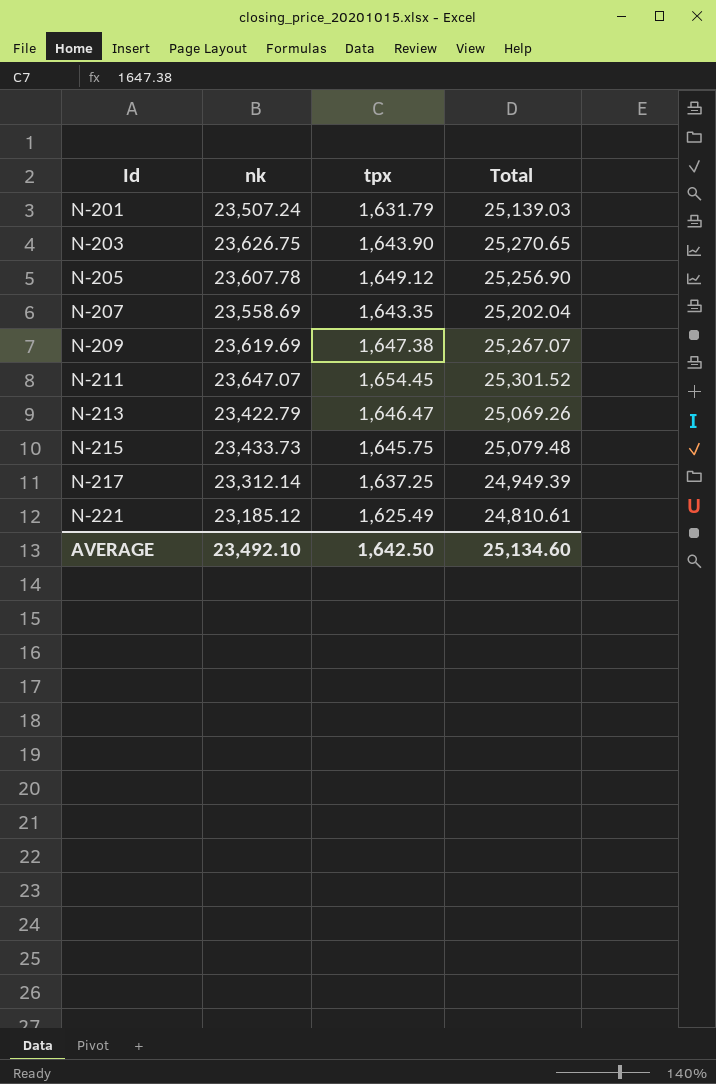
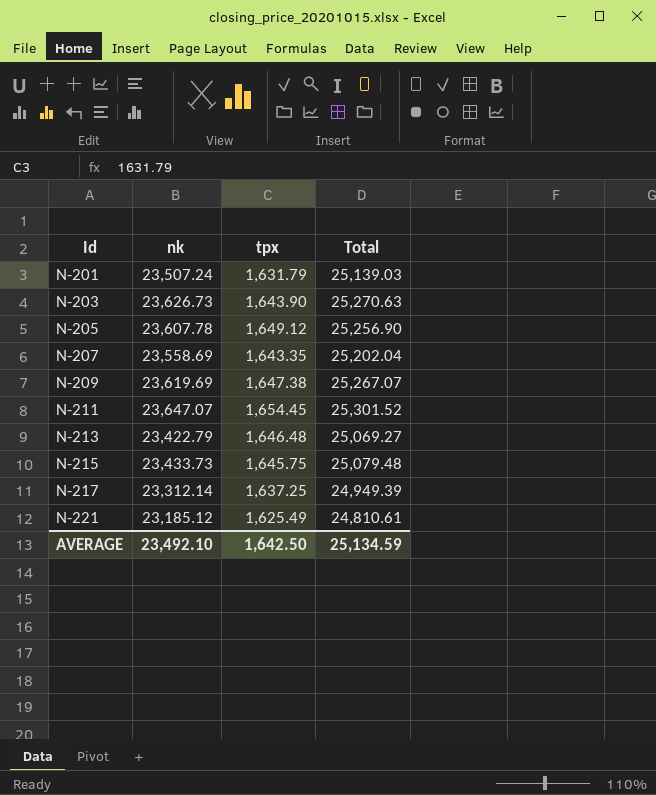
N-203 | nk: 23,626.75 -> 23,626.73
N-203 | Total: 25,270.65 -> 25,270.63
N-213 | tpx: 1,646.47 -> 1,646.48
N-213 | Total: 25,069.26 -> 25,069.27
AVERAGE | Total: 25,134.60 -> 25,134.59

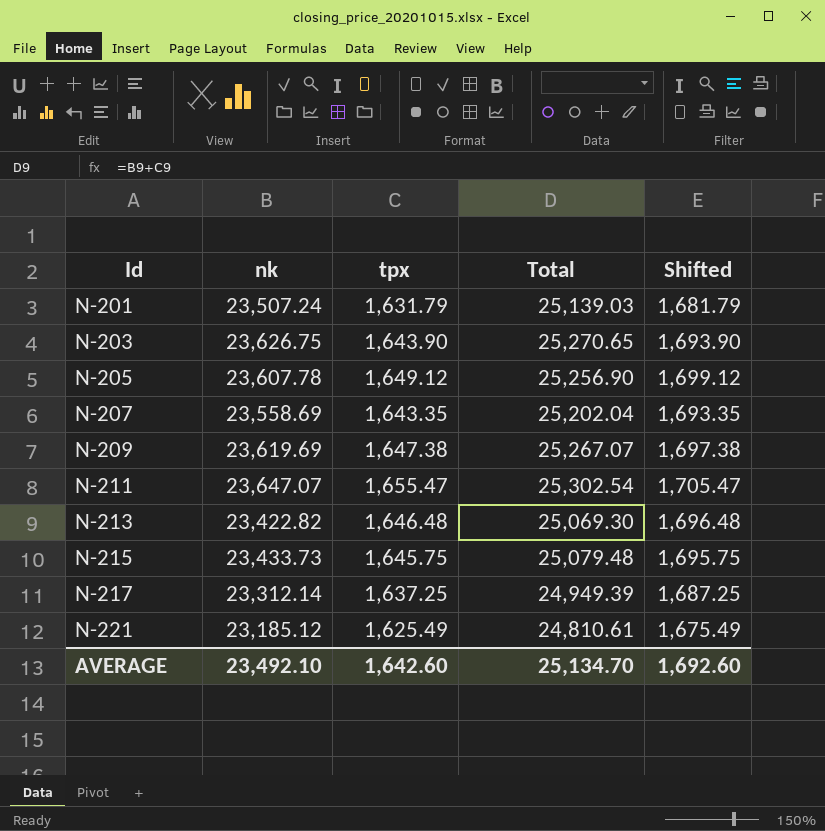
column Shifted | formula: none -> [tpx] + 50
N-203 | nk: 23,626.73 -> 23,626.75
N-203 | Total: 25,270.63 -> 25,270.65
N-211 | tpx: 1,654.45 -> 1,655.47
N-211 | Total: 25,301.52 -> 25,302.54
N-213 | nk: 23,422.79 -> 23,422.82
N-213 | Total: 25,069.27 -> 25,069.30
AVERAGE | tpx: 1,642.50 -> 1,642.60
AVERAGE | Total: 25,134.59 -> 25,134.70

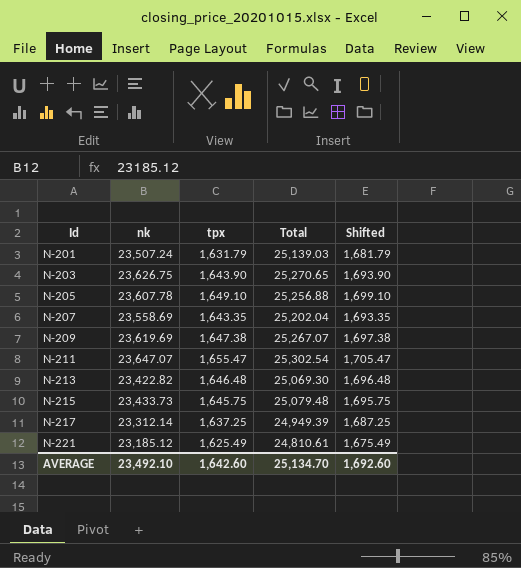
N-205 | tpx: 1,649.12 -> 1,649.10
N-205 | Total: 25,256.90 -> 25,256.88
N-205 | Shifted: 1,699.12 -> 1,699.10

